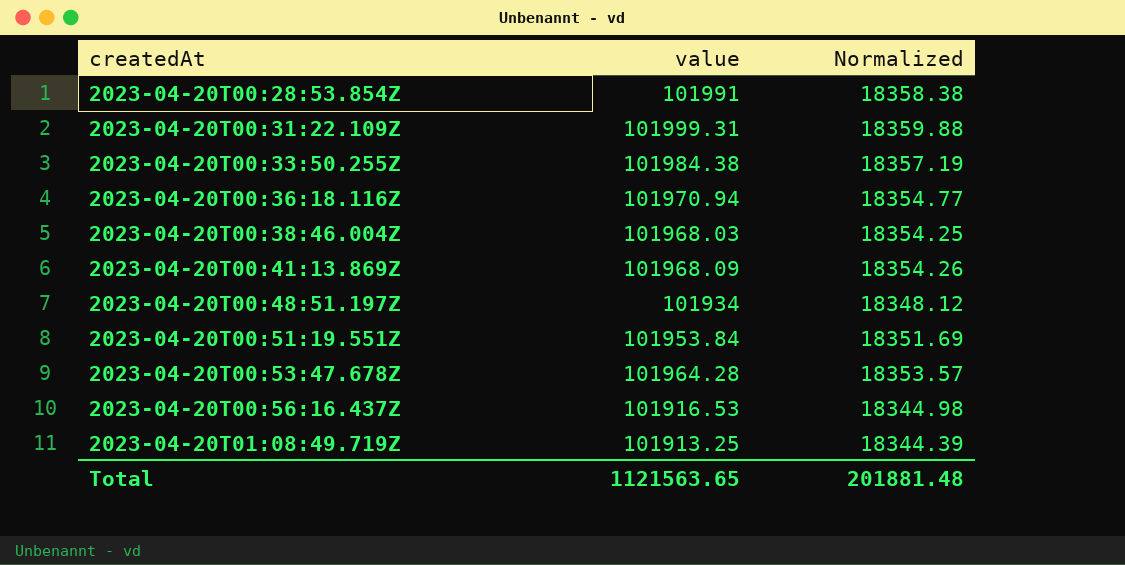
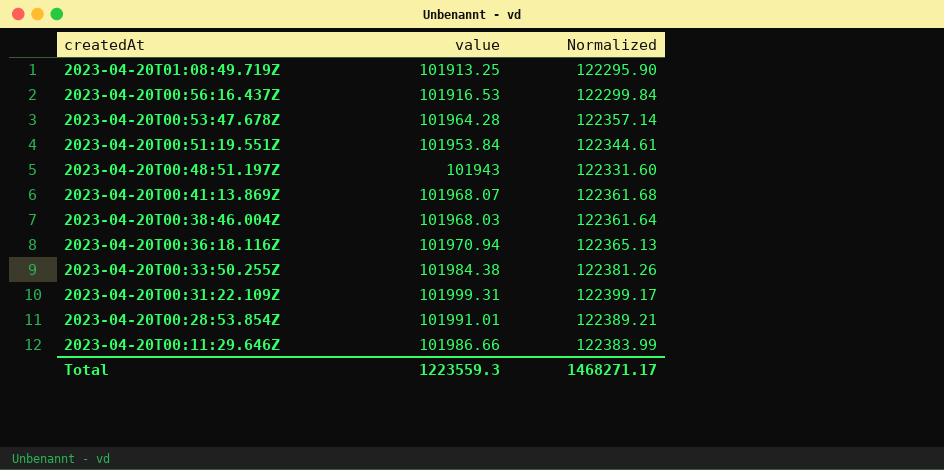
row order: createdAt ascending -> createdAt descending
column Normalized | formula: [value] * 0.18 -> [value] * 1.2
2023-04-20T00:48:51.197Z | value: 101934 -> 101943
2023-04-20T00:41:13.869Z | value: 101968.09 -> 101968.07
2023-04-20T00:28:53.854Z | value: 101991 -> 101991.01
row 2023-04-20T00:11:29.646Z: none -> 101986.66 | 122383.99
Total | value: 1121563.65 -> 1223559.3
Total | Normalized: 201881.48 -> 1468271.17

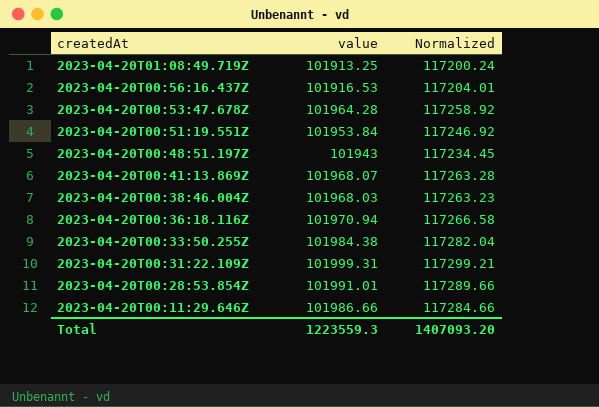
column Normalized | formula: [value] * 1.2 -> [value] * 1.15
Total | Normalized: 1468271.17 -> 1407093.20

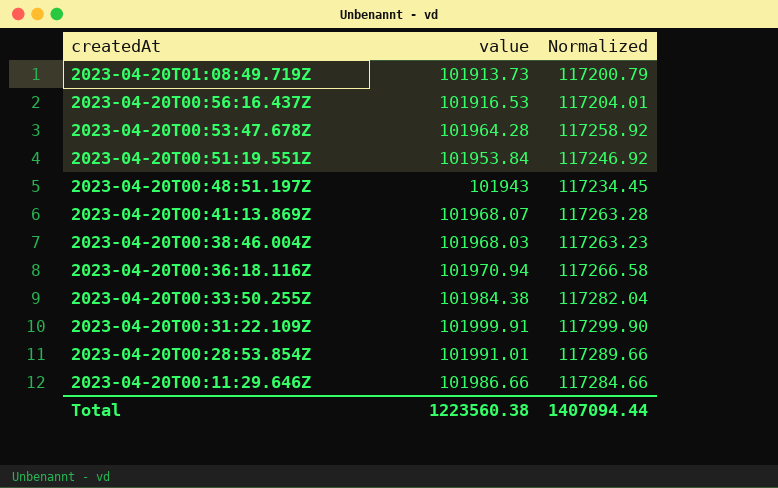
2023-04-20T01:08:49.719Z | value: 101913.25 -> 101913.73
2023-04-20T01:08:49.719Z | Normalized: 117200.24 -> 117200.79
2023-04-20T00:31:22.109Z | value: 101999.31 -> 101999.91
2023-04-20T00:31:22.109Z | Normalized: 117299.21 -> 117299.90
Total | value: 1223559.3 -> 1223560.38
Total | Normalized: 1407093.20 -> 1407094.44

